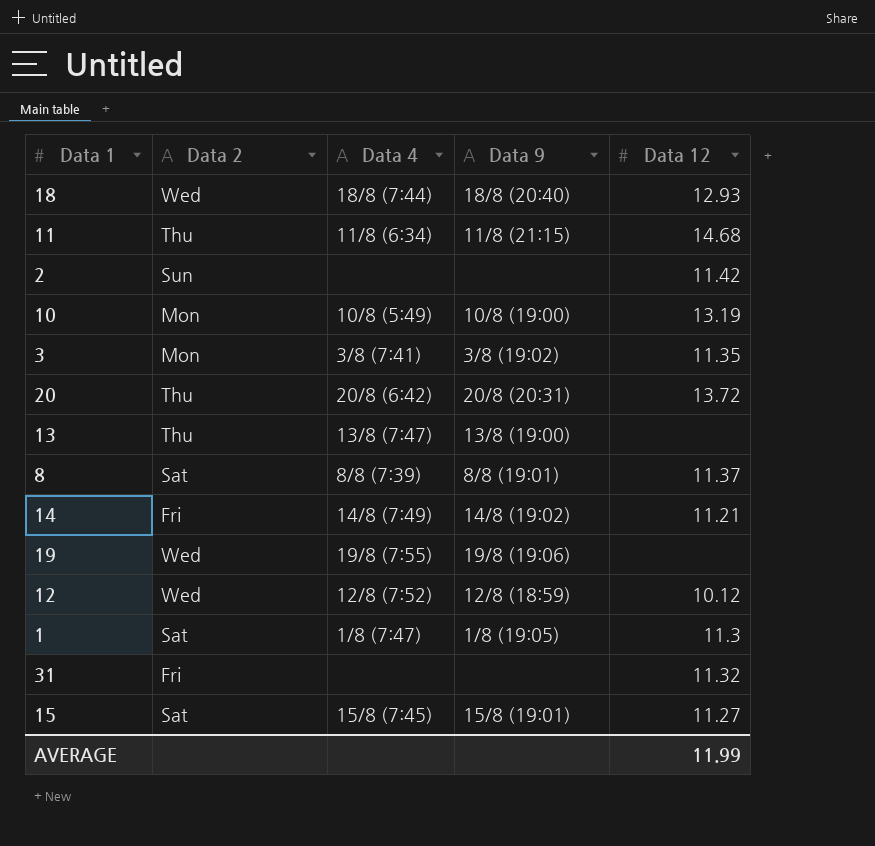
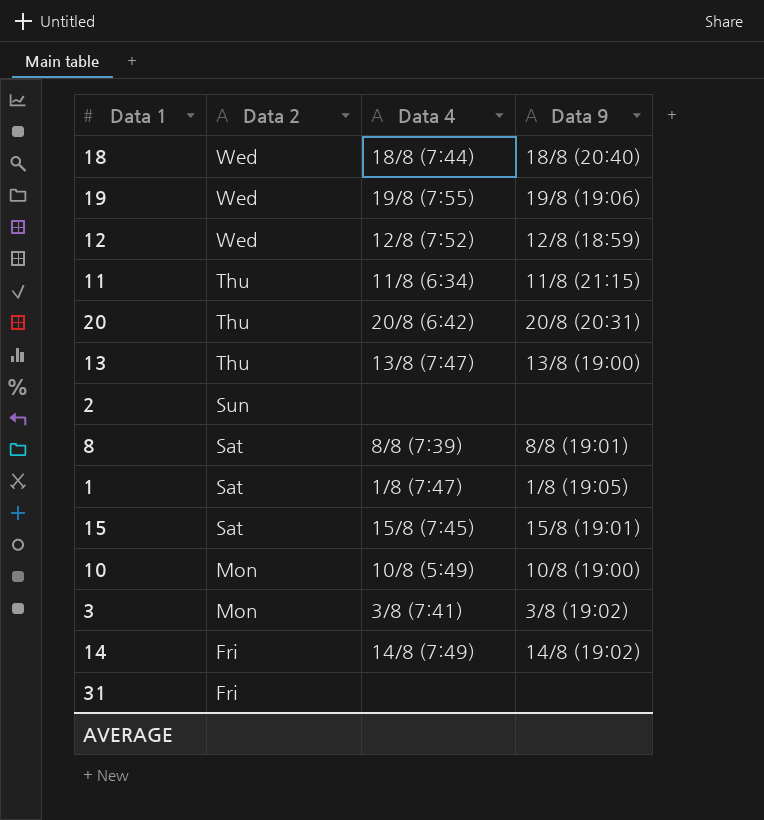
row order: none -> Data 2 descending
column Data 12 | position: 5 -> none

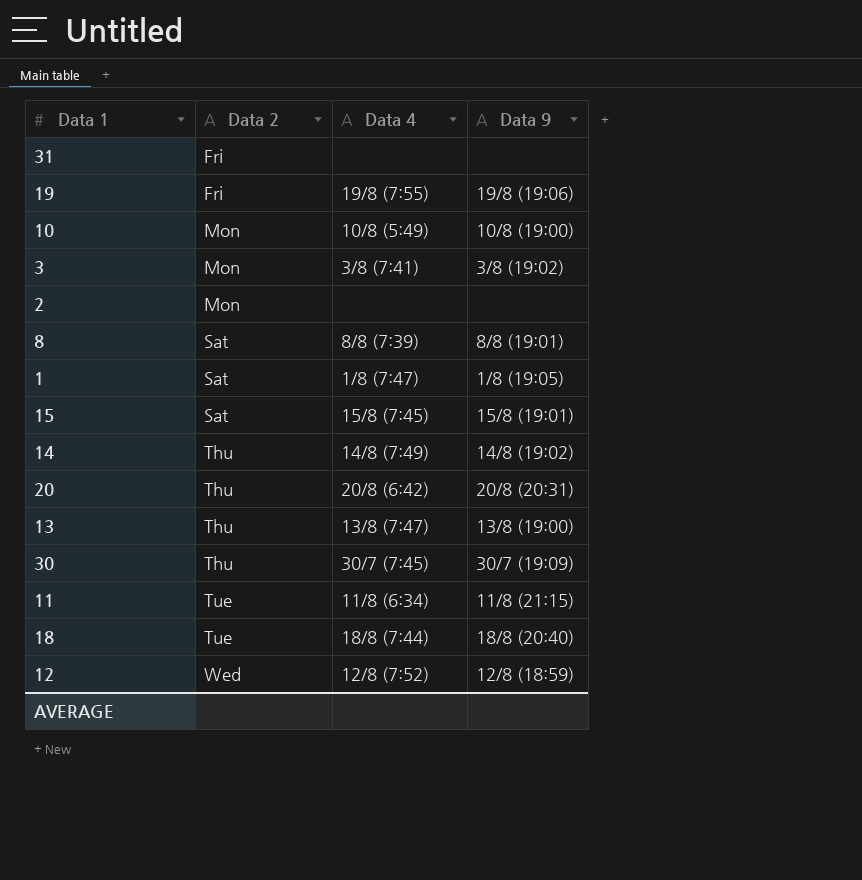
row order: Data 2 descending -> Data 2 ascending
19 | Data 2: Wed -> Fri
2 | Data 2: Sun -> Mon
14 | Data 2: Fri -> Thu
row 30: none -> Thu | 30/7 (7:45) | 30/7 (19:09)
11 | Data 2: Thu -> Tue
18 | Data 2: Wed -> Tue

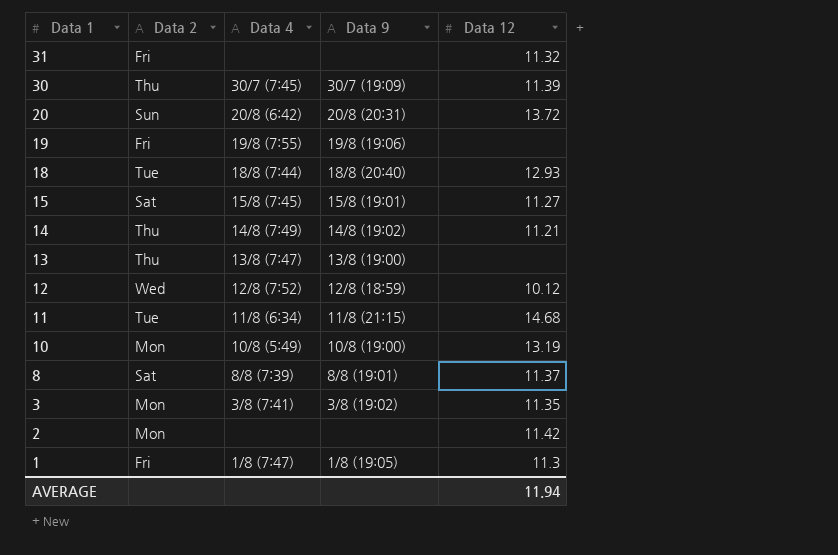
row order: Data 2 ascending -> Data 1 descending
column Data 12 | position: none -> 5
20 | Data 2: Thu -> Sun
1 | Data 2: Sat -> Fri

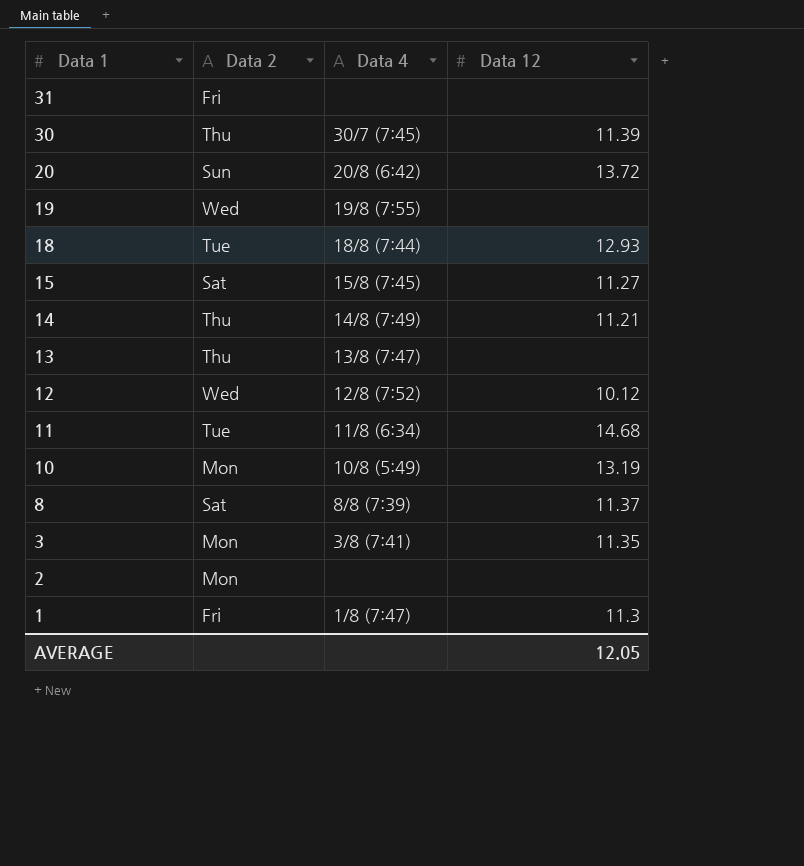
column Data 9 | position: 4 -> none
31 | Data 12: 11.32 -> none
19 | Data 2: Fri -> Wed
2 | Data 12: 11.42 -> none
AVERAGE | Data 12: 11.94 -> 12.05

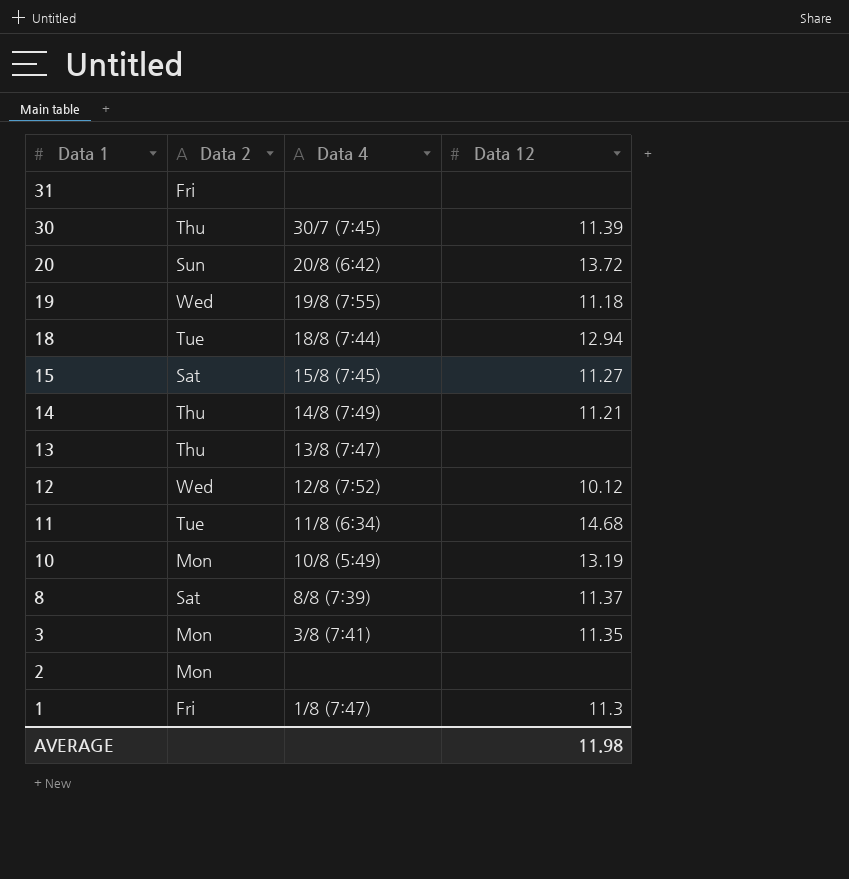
19 | Data 12: none -> 11.18
18 | Data 12: 12.93 -> 12.94
AVERAGE | Data 12: 12.05 -> 11.98

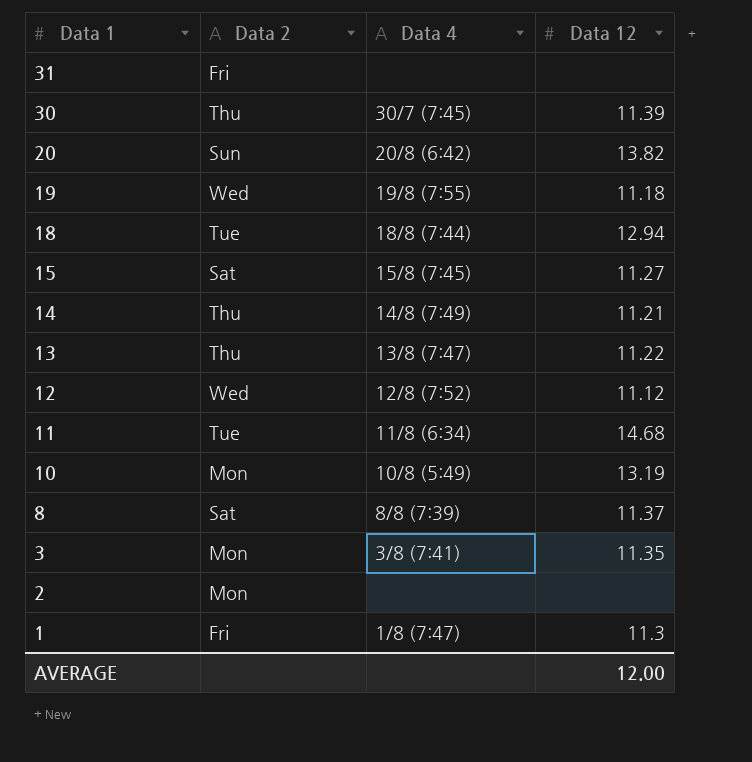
20 | Data 12: 13.72 -> 13.82
13 | Data 12: none -> 11.22
12 | Data 12: 10.12 -> 11.12
AVERAGE | Data 12: 11.98 -> 12.00

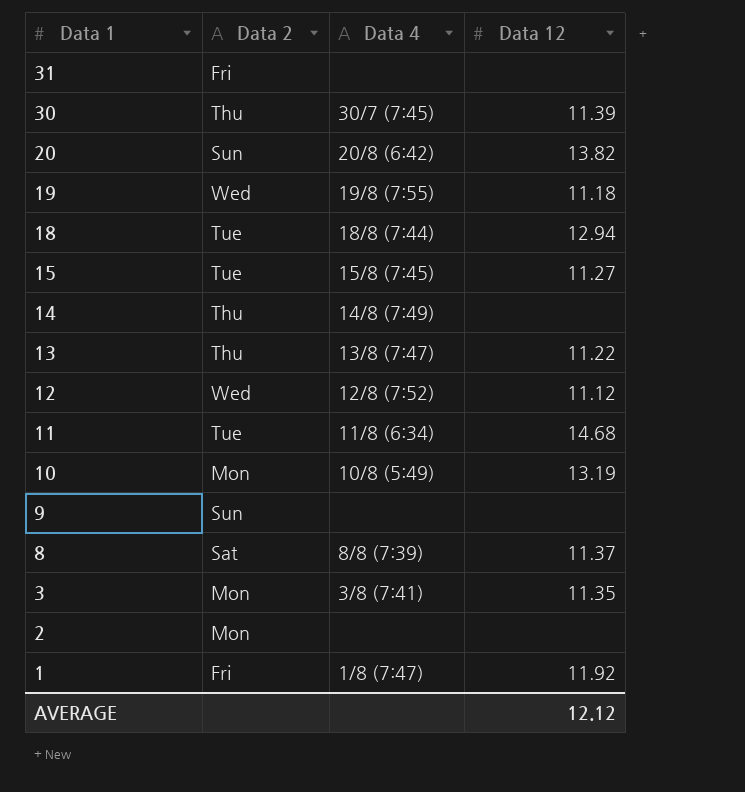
15 | Data 2: Sat -> Tue
14 | Data 12: 11.21 -> none
row 9: none -> Sun | none | none
1 | Data 12: 11.3 -> 11.92
AVERAGE | Data 12: 12.00 -> 12.12

